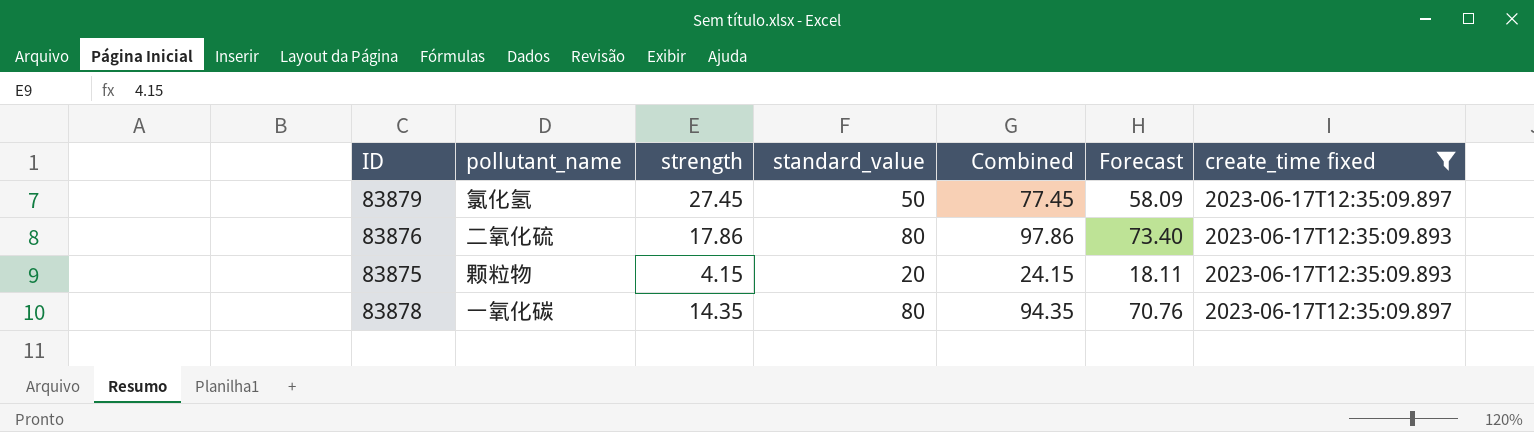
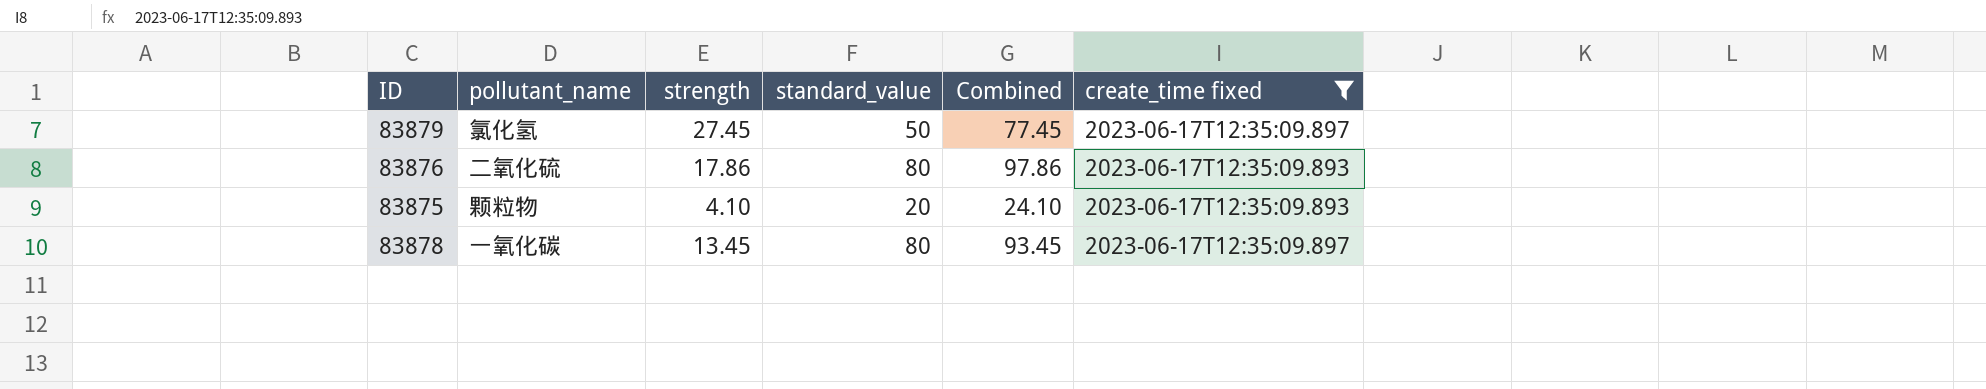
column Forecast | formula: [Combined] * 0.75 -> none
83875 | strength: 4.15 -> 4.10
83875 | Combined: 24.15 -> 24.10
83878 | strength: 14.35 -> 13.45
83878 | Combined: 94.35 -> 93.45

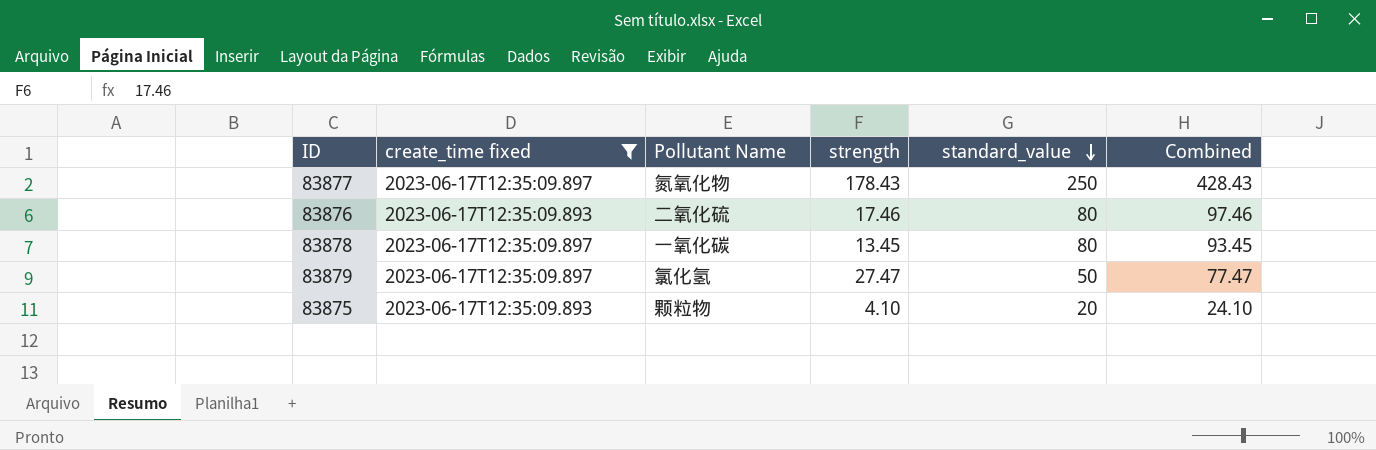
row order: none -> standard_value descending
column create_time fixed | position: 6 -> 2
column name: pollutant_name -> Pollutant Name
row 83877: none -> 2023-06-17T12:35:09.897 | 氮氧化物 | 178.43 | 250 | 428.43
83876 | strength: 17.86 -> 17.46
83876 | Combined: 97.86 -> 97.46
83879 | strength: 27.45 -> 27.47
83879 | Combined: 77.45 -> 77.47

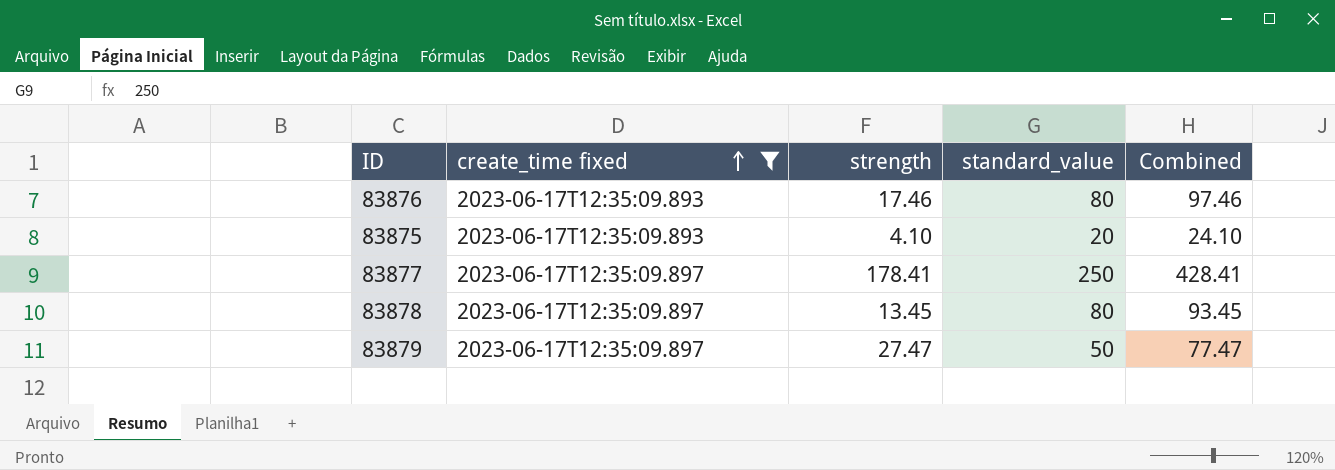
row order: standard_value descending -> create_time fixed ascending
column Pollutant Name | position: 3 -> none
83877 | strength: 178.43 -> 178.41
83877 | Combined: 428.43 -> 428.41

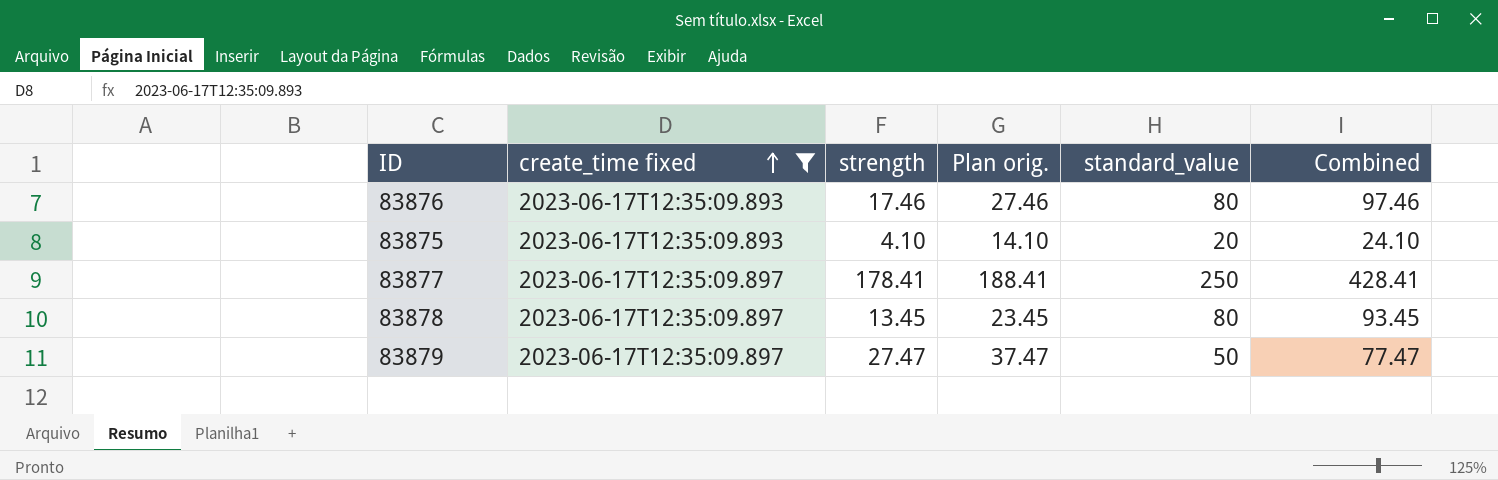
column Plan orig. | formula: none -> [strength] + 10

